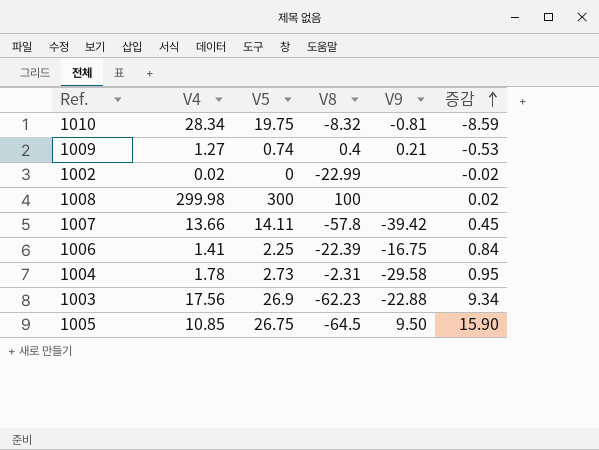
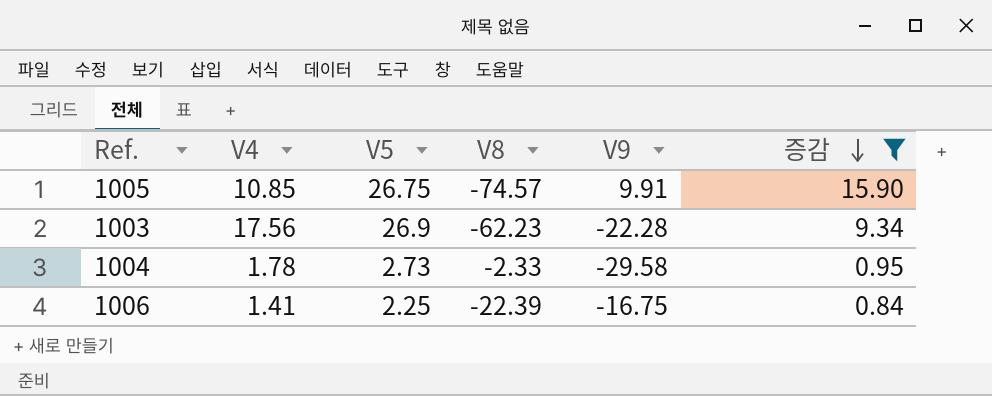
filter: none -> 증감 >= 0.84
row order: 증감 ascending -> 증감 descending
1005 | V8: -64.5 -> -74.57
1005 | V9: 9.50 -> 9.91
1003 | V9: -22.88 -> -22.28
1004 | V8: -2.31 -> -2.33

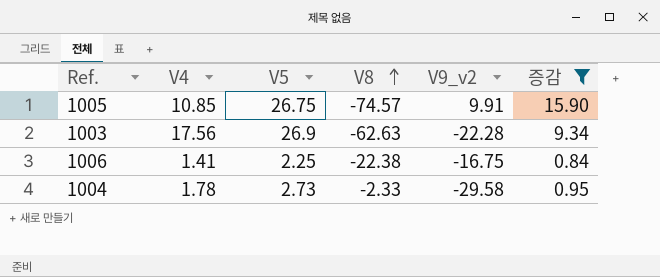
row order: 증감 descending -> V8 ascending
column name: V9 -> V9_v2
1003 | V8: -62.23 -> -62.63
1006 | V8: -22.39 -> -22.38

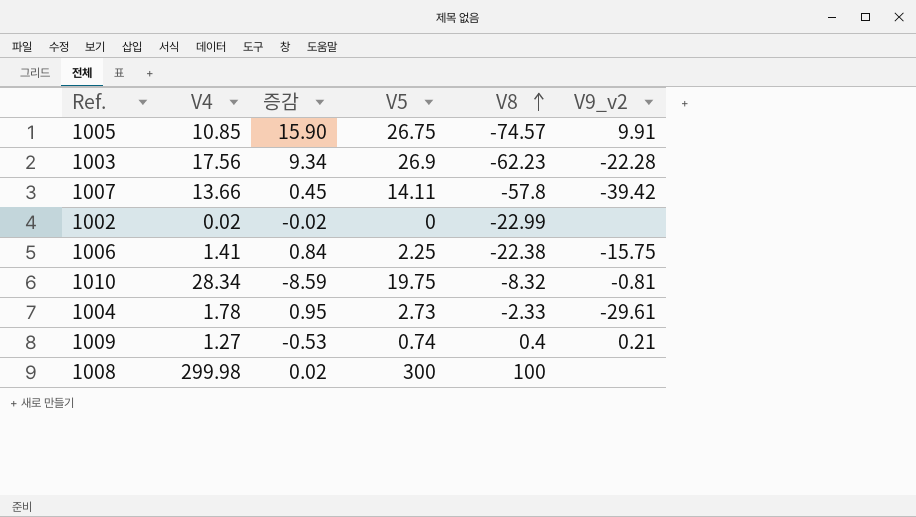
filter: 증감 >= 0.84 -> none
column 증감 | position: 6 -> 3
1003 | V8: -62.63 -> -62.23
1006 | V9_v2: -16.75 -> -15.75
1004 | V9_v2: -29.58 -> -29.61

